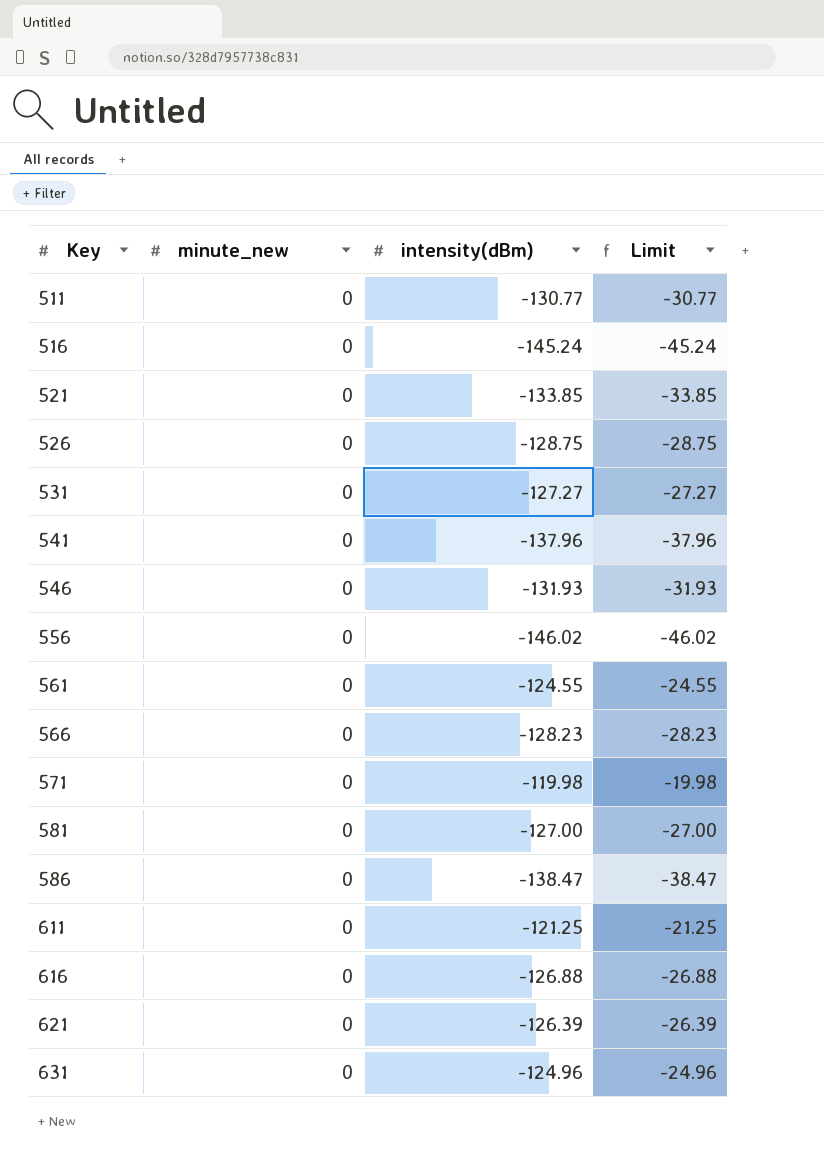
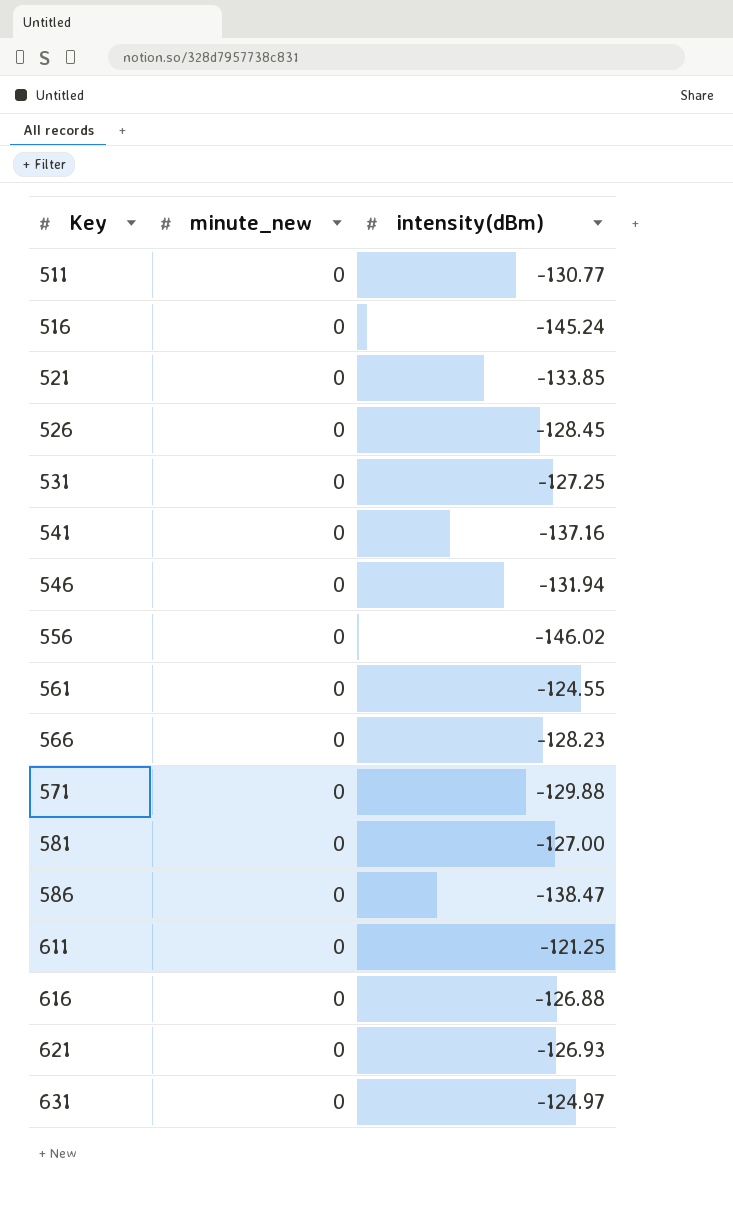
column Limit | formula: [intensity(dBm)] + 100 -> none
526 | intensity(dBm): -128.75 -> -128.45
531 | intensity(dBm): -127.27 -> -127.25
541 | intensity(dBm): -137.96 -> -137.16
546 | intensity(dBm): -131.93 -> -131.94
571 | intensity(dBm): -119.98 -> -129.88
621 | intensity(dBm): -126.39 -> -126.93
631 | intensity(dBm): -124.96 -> -124.97

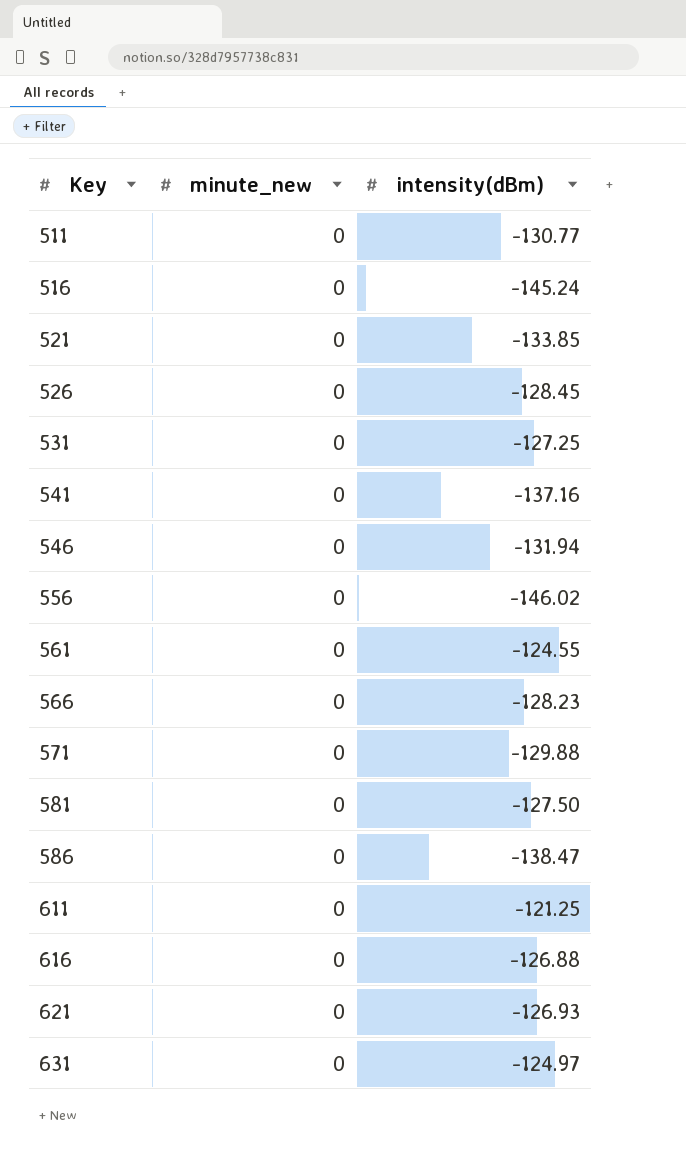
581 | intensity(dBm): -127.00 -> -127.50

